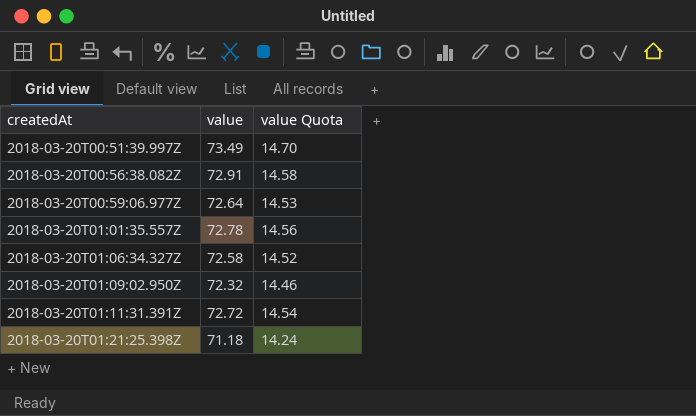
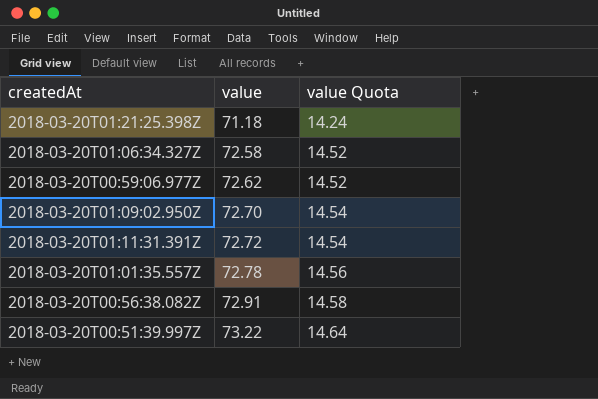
row order: createdAt ascending -> value ascending
2018-03-20T00:59:06.977Z | value: 72.64 -> 72.62
2018-03-20T00:59:06.977Z | value Quota: 14.53 -> 14.52
2018-03-20T01:09:02.950Z | value: 72.32 -> 72.70
2018-03-20T01:09:02.950Z | value Quota: 14.46 -> 14.54
2018-03-20T00:51:39.997Z | value: 73.49 -> 73.22
2018-03-20T00:51:39.997Z | value Quota: 14.70 -> 14.64

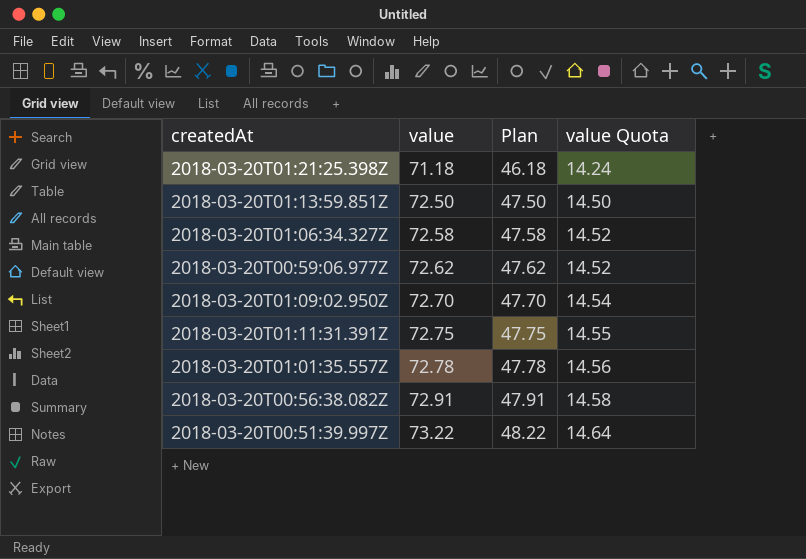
column Plan | formula: none -> [value] - 25
row 2018-03-20T01:13:59.851Z: none -> 72.50 | 47.50 | 14.50
2018-03-20T01:11:31.391Z | value: 72.72 -> 72.75
2018-03-20T01:11:31.391Z | value Quota: 14.54 -> 14.55

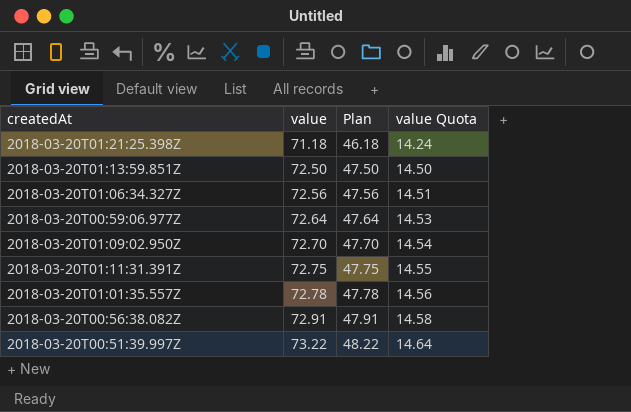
2018-03-20T01:06:34.327Z | value: 72.58 -> 72.56
2018-03-20T01:06:34.327Z | Plan: 47.58 -> 47.56
2018-03-20T01:06:34.327Z | value Quota: 14.52 -> 14.51
2018-03-20T00:59:06.977Z | value: 72.62 -> 72.64
2018-03-20T00:59:06.977Z | Plan: 47.62 -> 47.64
2018-03-20T00:59:06.977Z | value Quota: 14.52 -> 14.53

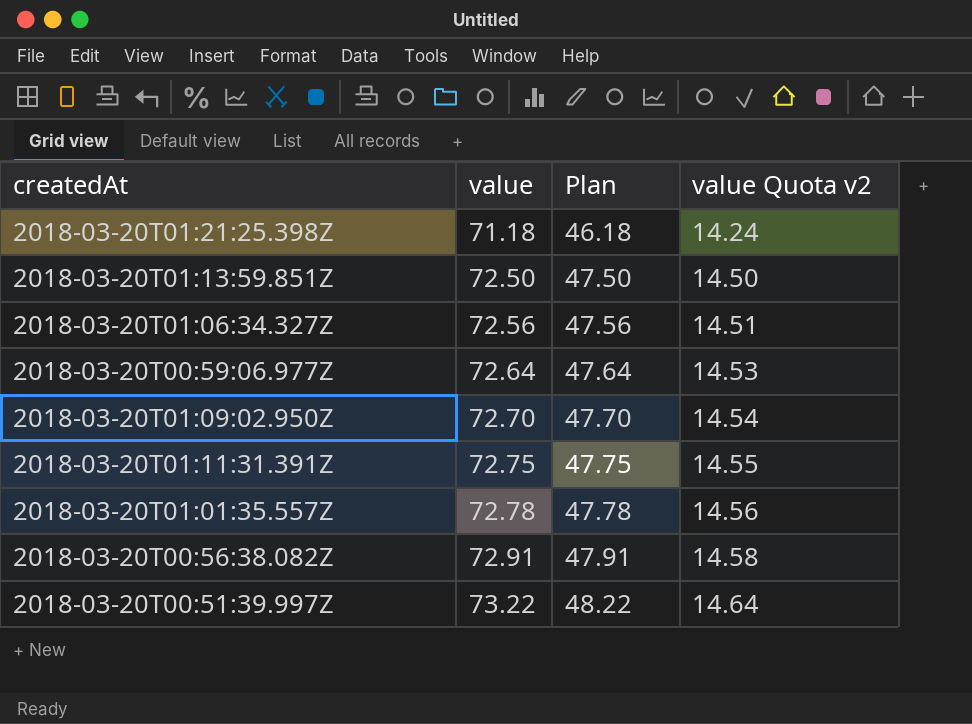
column name: value Quota -> value Quota v2

